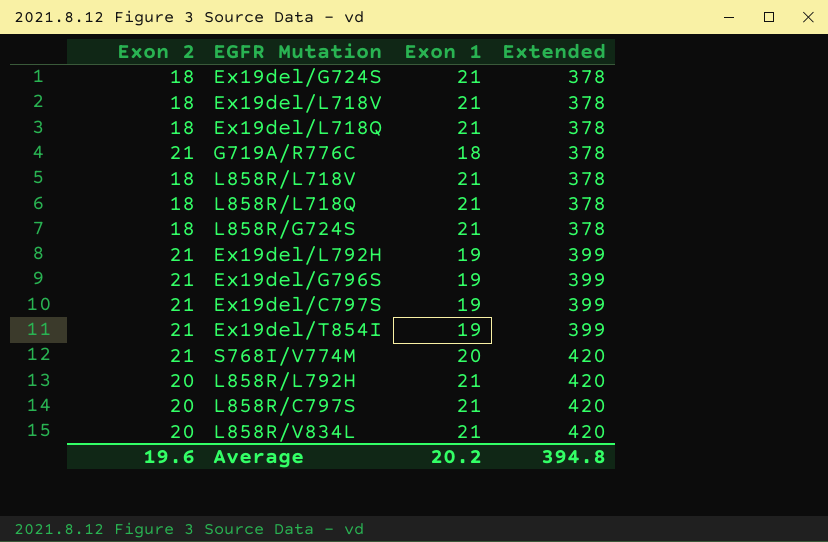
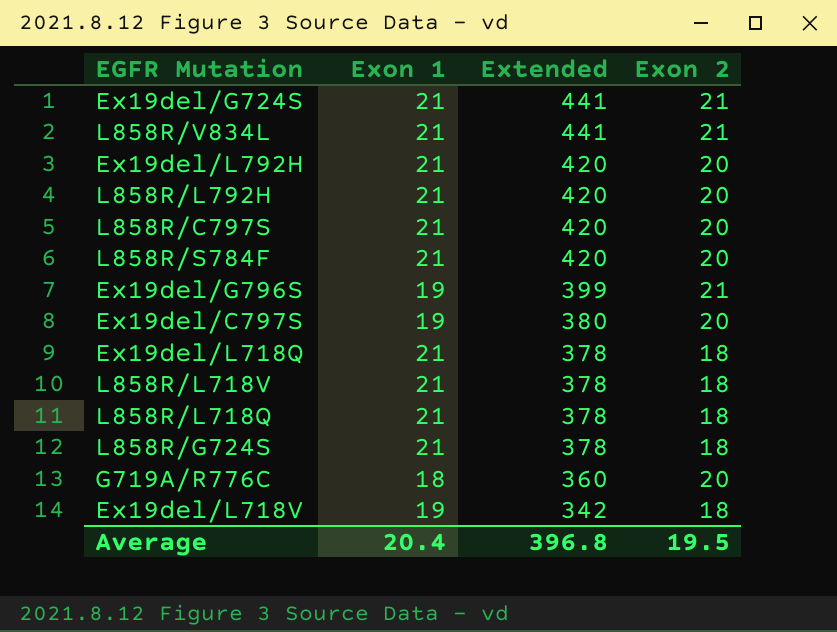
row order: Extended ascending -> Extended descending
column Exon 2 | position: 1 -> 4
row Ex19del/T854I: 21 | 19 | 399 -> none
row S768I/V774M: 21 | 20 | 420 -> none
Ex19del/G724S | Extended: 378 -> 441
Ex19del/G724S | Exon 2: 18 -> 21
L858R/V834L | Extended: 420 -> 441
L858R/V834L | Exon 2: 20 -> 21
Ex19del/L792H | Exon 1: 19 -> 21
Ex19del/L792H | Extended: 399 -> 420
Ex19del/L792H | Exon 2: 21 -> 20
row L858R/S784F: none -> 21 | 420 | 20
Ex19del/C797S | Extended: 399 -> 380
Ex19del/C797S | Exon 2: 21 -> 20
G719A/R776C | Extended: 378 -> 360
G719A/R776C | Exon 2: 21 -> 20
Ex19del/L718V | Exon 1: 21 -> 19
Ex19del/L718V | Extended: 378 -> 342
Average | Exon 1: 20.2 -> 20.4
Average | Extended: 394.8 -> 396.8
Average | Exon 2: 19.6 -> 19.5

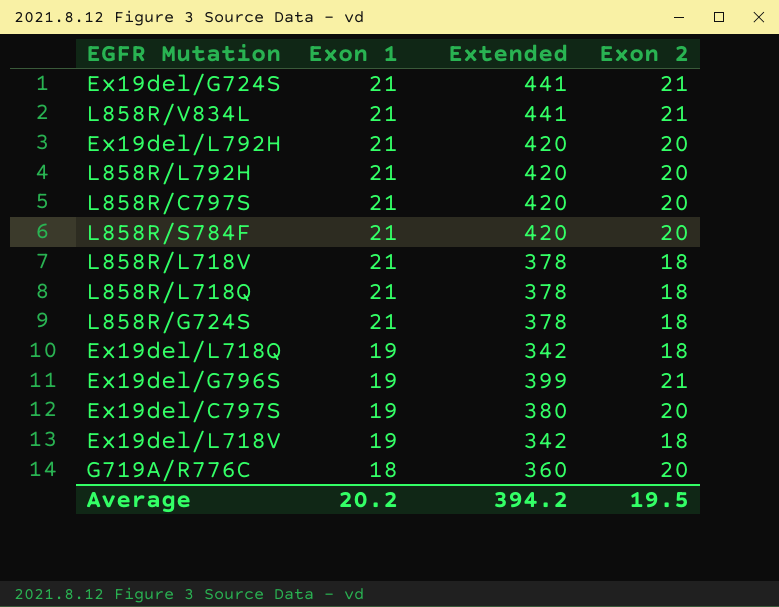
row order: Extended descending -> Exon 1 descending
Ex19del/L718Q | Exon 1: 21 -> 19
Ex19del/L718Q | Extended: 378 -> 342
Average | Exon 1: 20.4 -> 20.2
Average | Extended: 396.8 -> 394.2

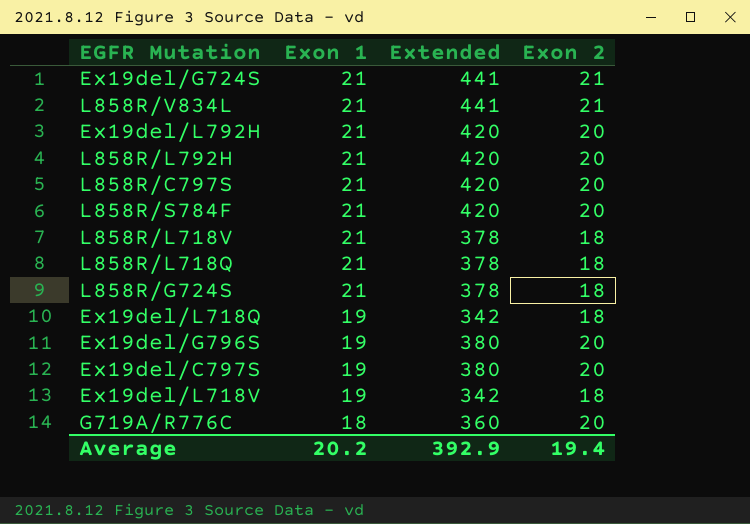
Ex19del/G796S | Extended: 399 -> 380
Ex19del/G796S | Exon 2: 21 -> 20
Average | Extended: 394.2 -> 392.9
Average | Exon 2: 19.5 -> 19.4

